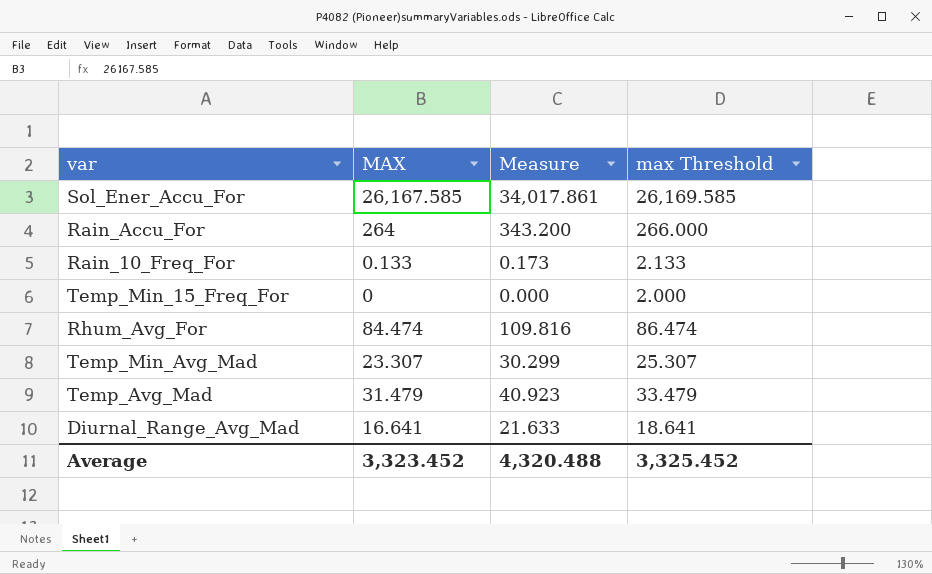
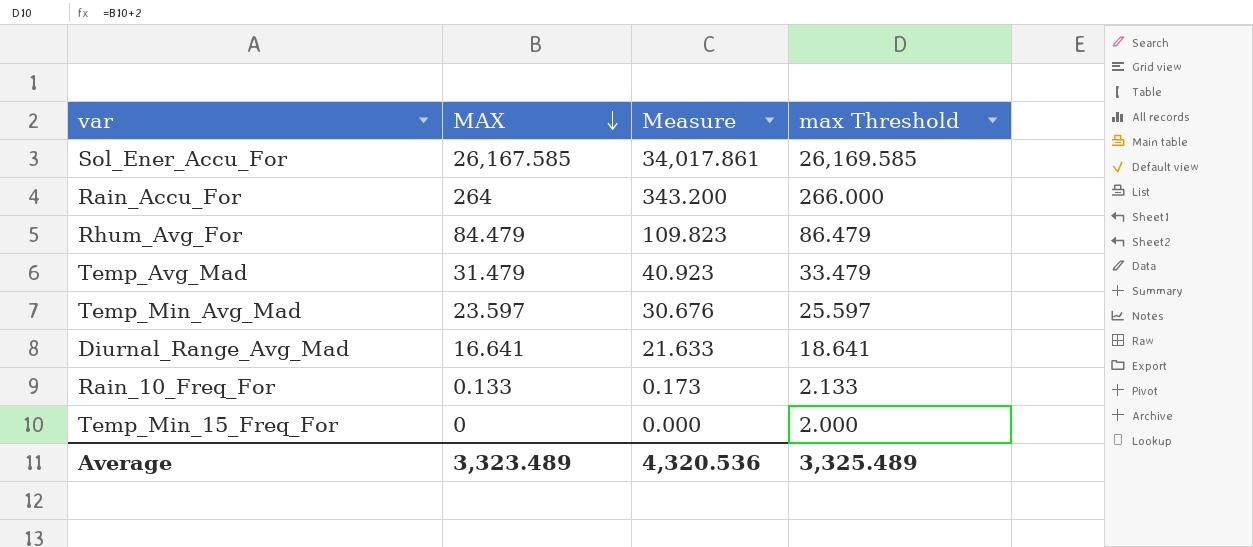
row order: none -> MAX descending
Rhum_Avg_For | MAX: 84.474 -> 84.479
Rhum_Avg_For | Measure: 109.816 -> 109.823
Rhum_Avg_For | max Threshold: 86.474 -> 86.479
Temp_Min_Avg_Mad | MAX: 23.307 -> 23.597
Temp_Min_Avg_Mad | Measure: 30.299 -> 30.676
Temp_Min_Avg_Mad | max Threshold: 25.307 -> 25.597
Average | MAX: 3,323.452 -> 3,323.489
Average | Measure: 4,320.488 -> 4,320.536
Average | max Threshold: 3,325.452 -> 3,325.489

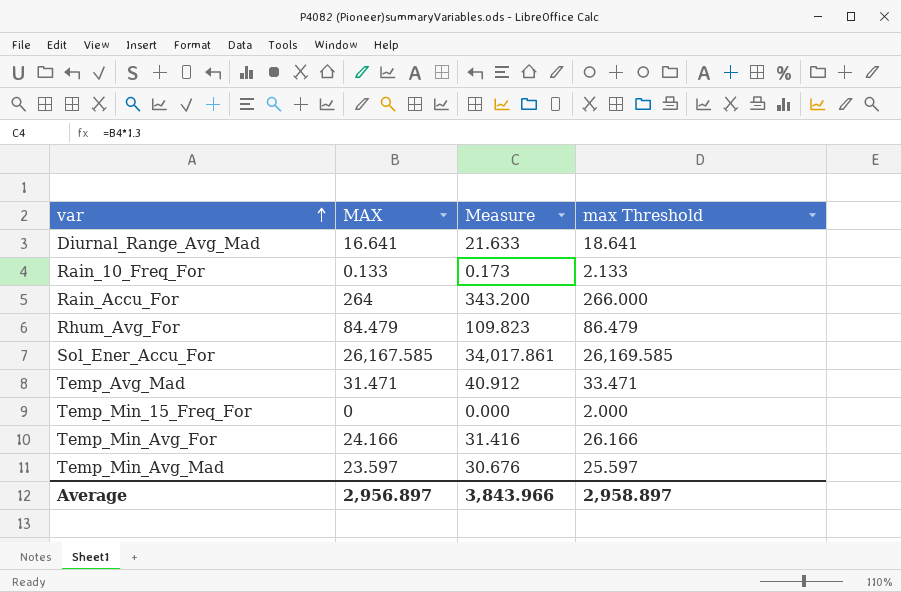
row order: MAX descending -> var ascending
Temp_Avg_Mad | MAX: 31.479 -> 31.471
Temp_Avg_Mad | Measure: 40.923 -> 40.912
Temp_Avg_Mad | max Threshold: 33.479 -> 33.471
row Temp_Min_Avg_For: none -> 24.166 | 31.416 | 26.166
Average | MAX: 3,323.489 -> 2,956.897
Average | Measure: 4,320.536 -> 3,843.966
Average | max Threshold: 3,325.489 -> 2,958.897

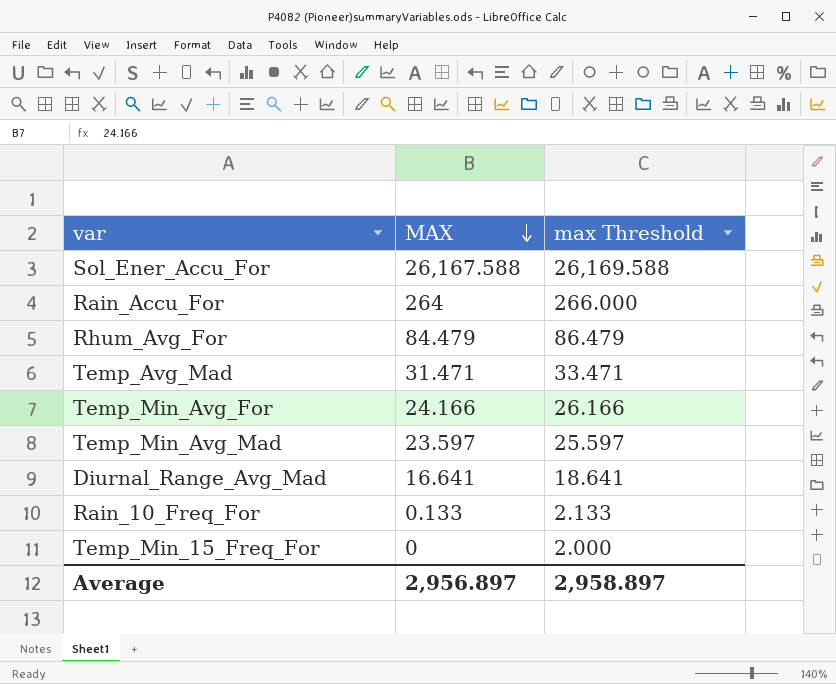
row order: var ascending -> MAX descending
column Measure | formula: [MAX] * 1.3 -> none
Sol_Ener_Accu_For | MAX: 26,167.585 -> 26,167.588
Sol_Ener_Accu_For | max Threshold: 26,169.585 -> 26,169.588

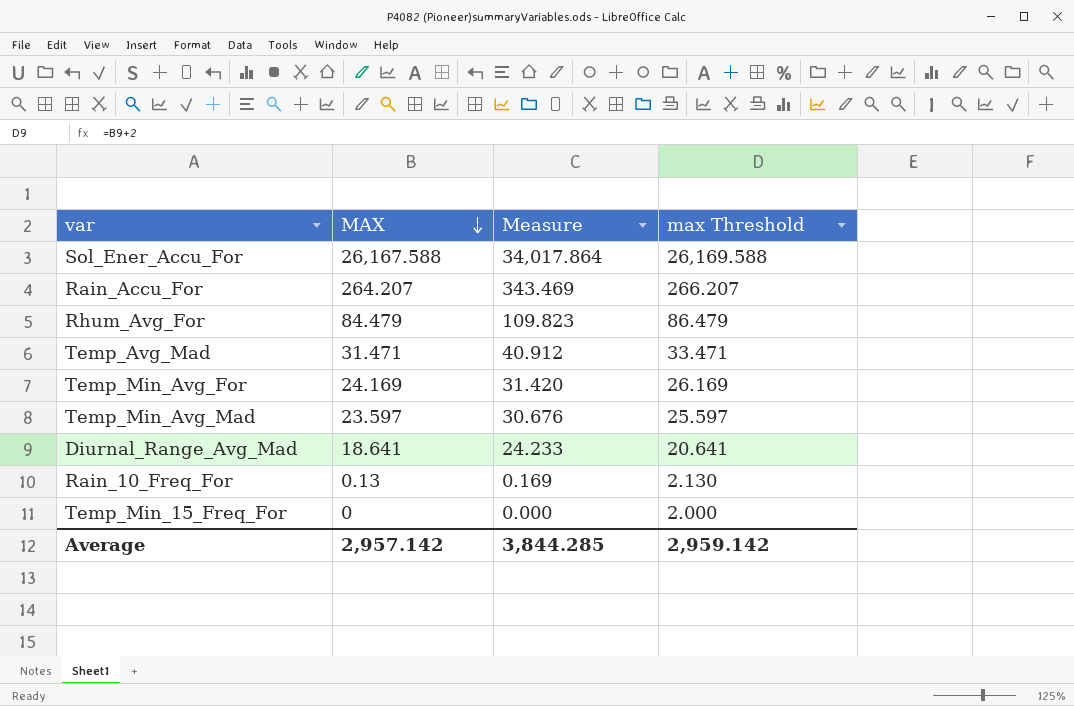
column Measure | formula: none -> [MAX] * 1.3
Rain_Accu_For | MAX: 264 -> 264.207
Rain_Accu_For | max Threshold: 266.000 -> 266.207
Temp_Min_Avg_For | MAX: 24.166 -> 24.169
Temp_Min_Avg_For | max Threshold: 26.166 -> 26.169
Diurnal_Range_Avg_Mad | MAX: 16.641 -> 18.641
Diurnal_Range_Avg_Mad | max Threshold: 18.641 -> 20.641
Rain_10_Freq_For | MAX: 0.133 -> 0.13
Rain_10_Freq_For | max Threshold: 2.133 -> 2.130
Average | MAX: 2,956.897 -> 2,957.142
Average | max Threshold: 2,958.897 -> 2,959.142

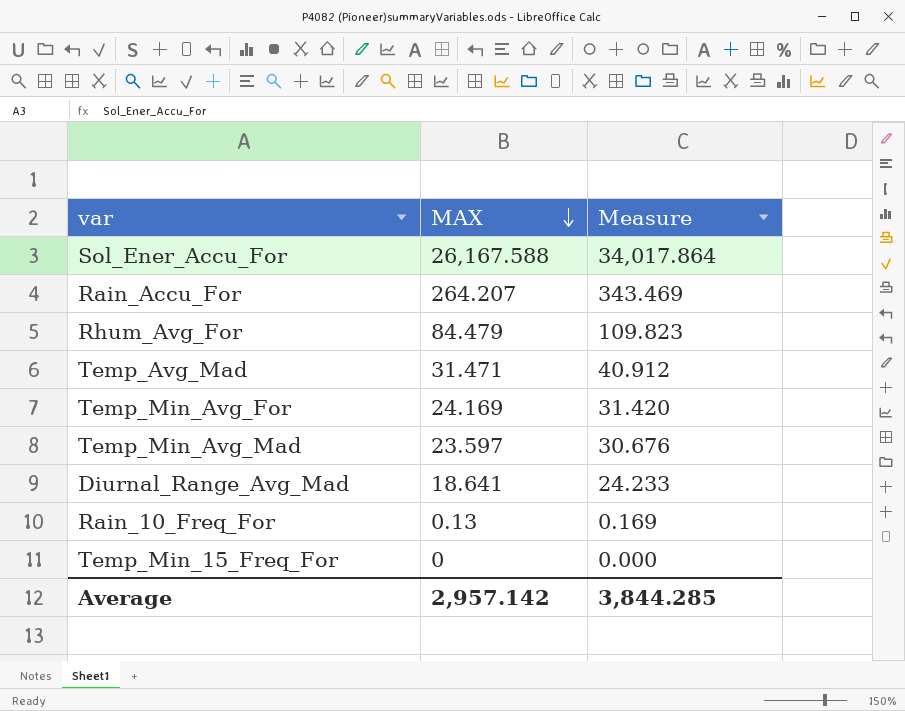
column max Threshold | formula: [MAX] + 2 -> none

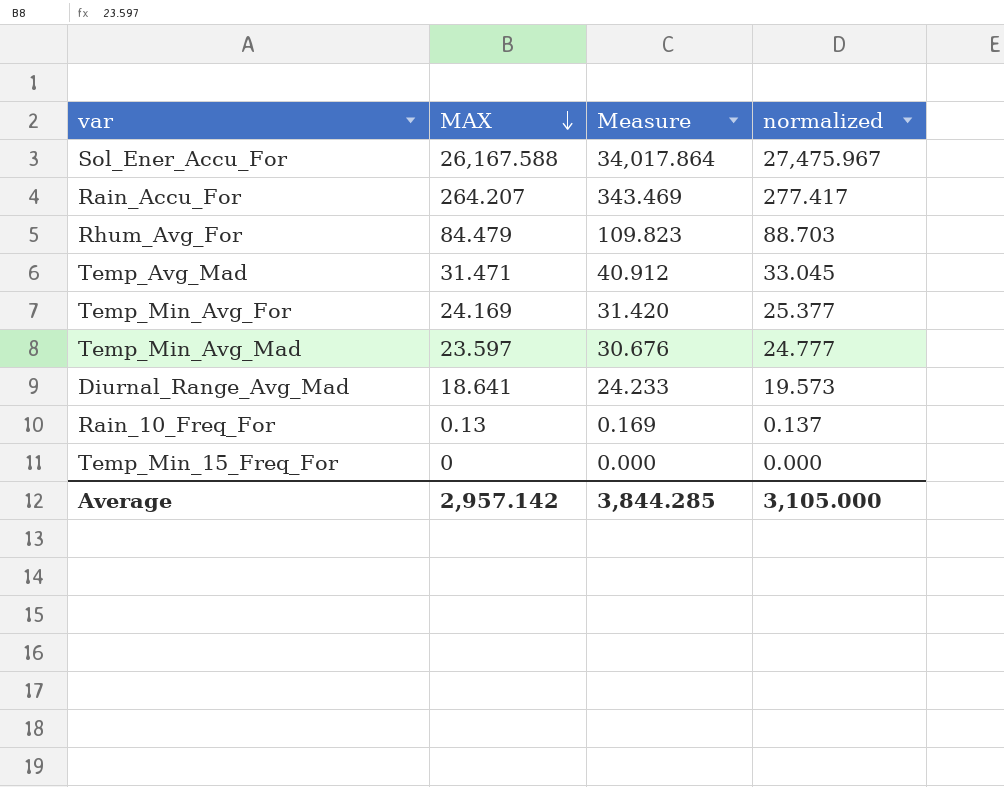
column normalized | formula: none -> [MAX] * 1.05

